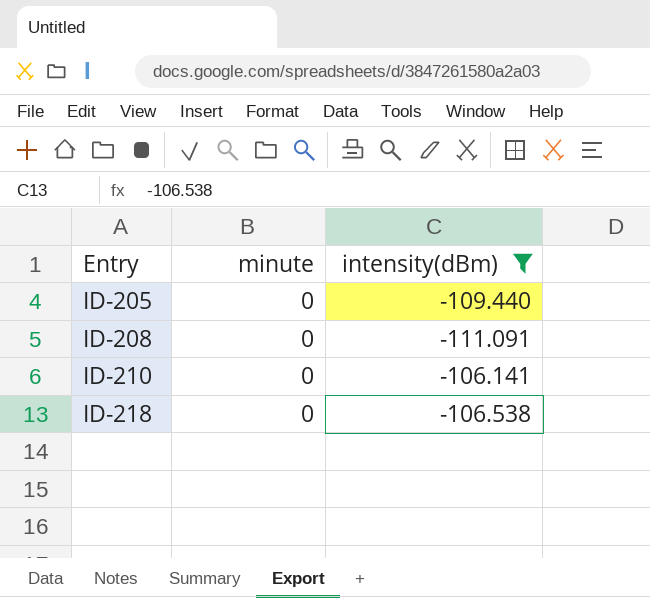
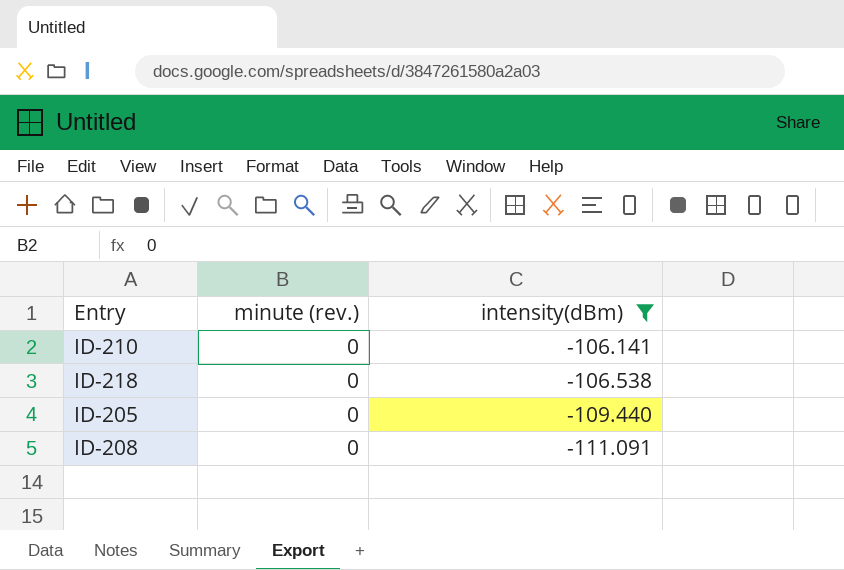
row order: Entry ascending -> intensity(dBm) descending
column name: minute -> minute (rev.)

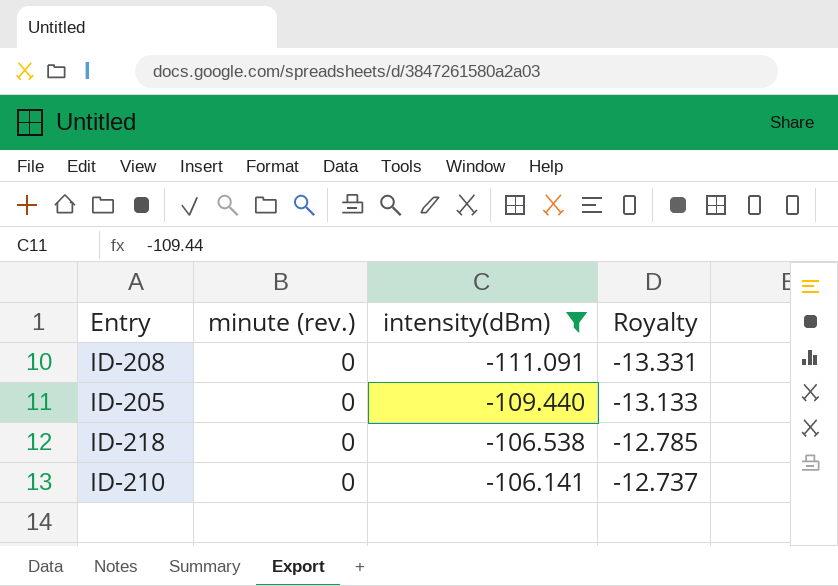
row order: intensity(dBm) descending -> intensity(dBm) ascending
column Royalty | formula: none -> [intensity(dBm)] * 0.12

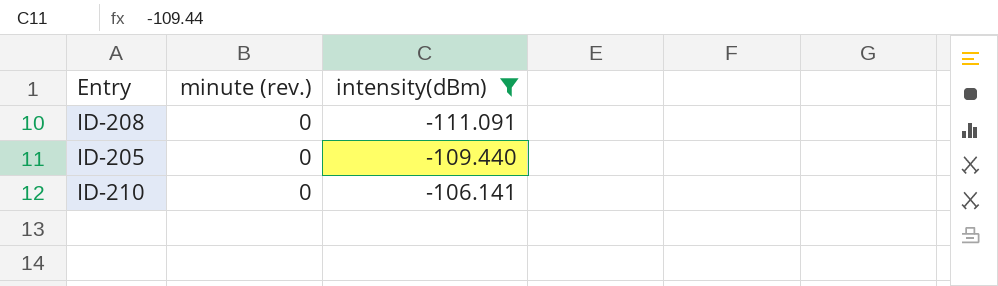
column Royalty | formula: [intensity(dBm)] * 0.12 -> none
row ID-218: 0 | -106.538 | -12.785 -> none

